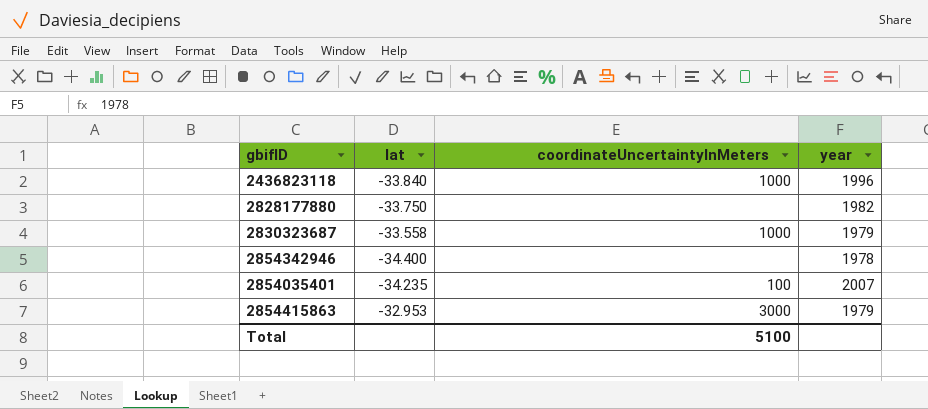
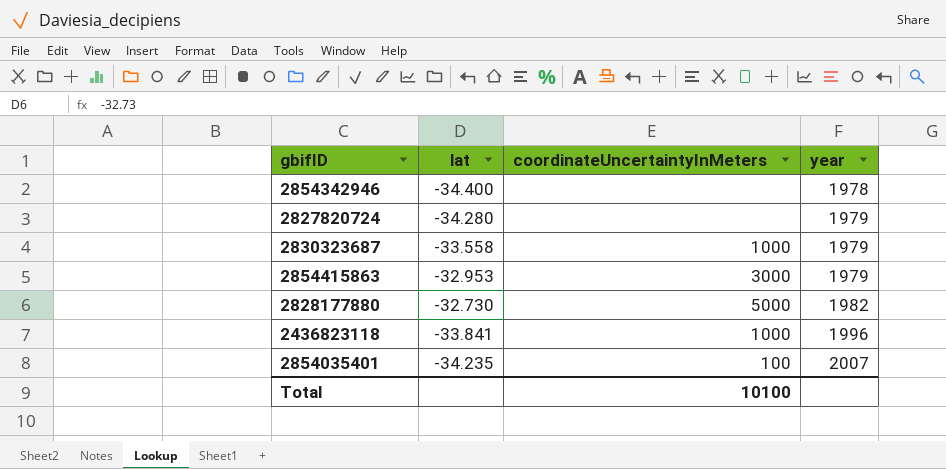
row order: none -> year ascending
row 2827820724: none -> -34.280 | none | 1979
2828177880 | lat: -33.750 -> -32.730
2828177880 | coordinateUncertaintyInMeters: none -> 5000
2436823118 | lat: -33.840 -> -33.841
Total | coordinateUncertaintyInMeters: 5100 -> 10100

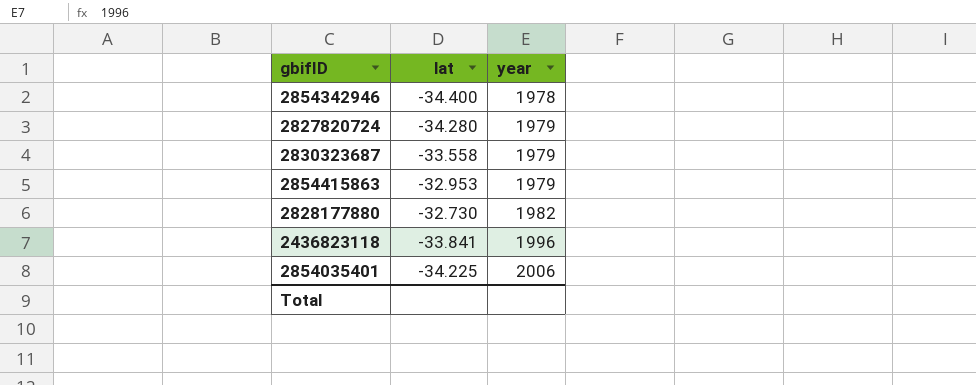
column coordinateUncertaintyInMeters | position: 3 -> none
2854035401 | lat: -34.235 -> -34.225
2854035401 | year: 2007 -> 2006

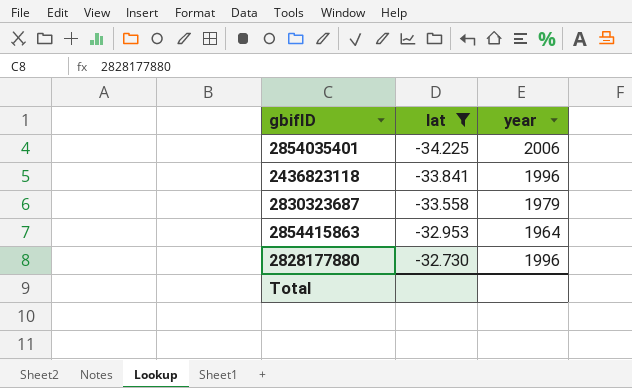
filter: none -> lat >= -34.225
row order: year ascending -> lat ascending
2854415863 | year: 1979 -> 1964
2828177880 | year: 1982 -> 1996

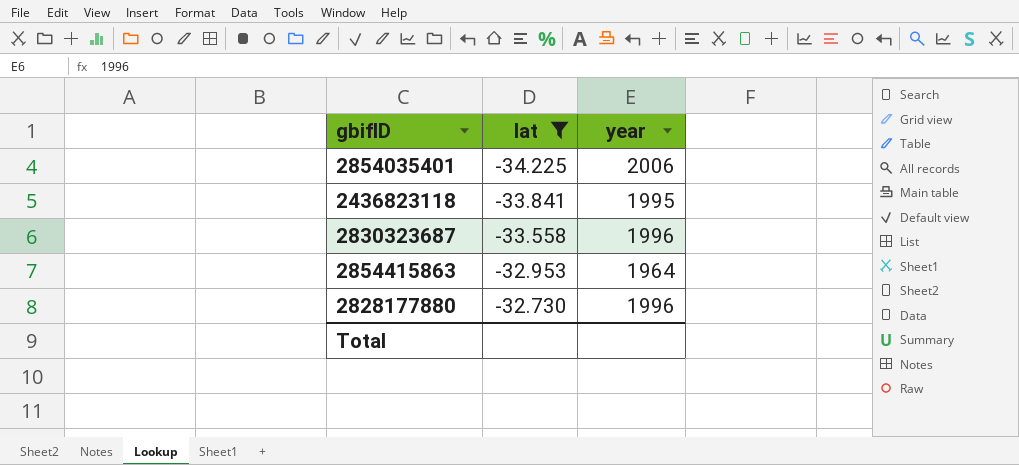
2436823118 | year: 1996 -> 1995
2830323687 | year: 1979 -> 1996

